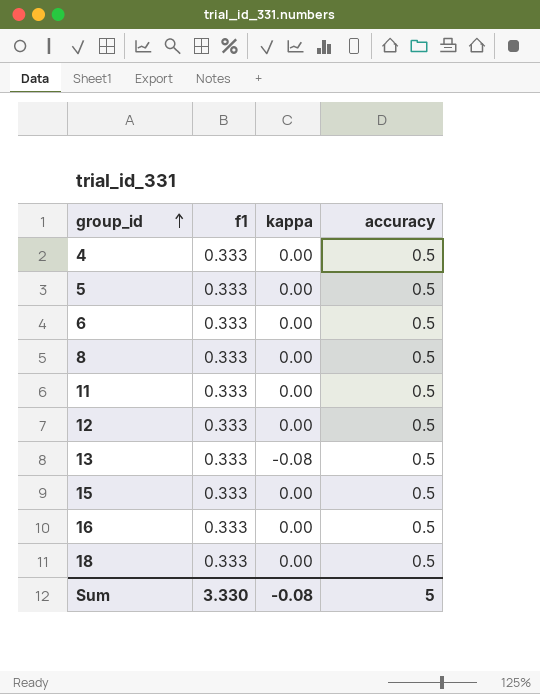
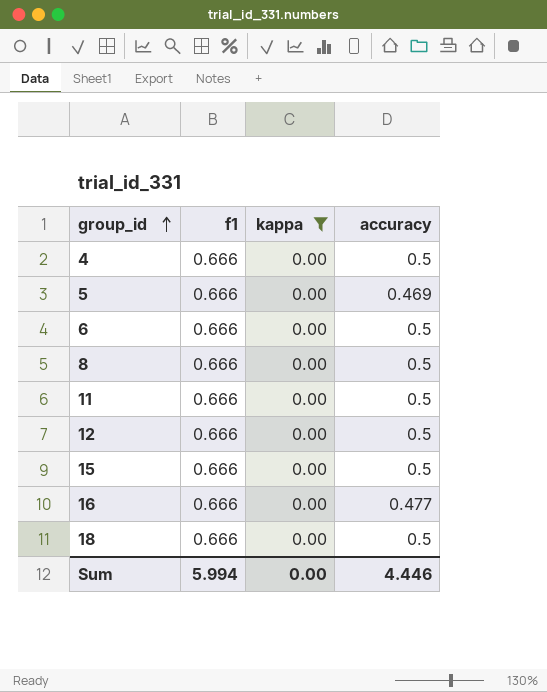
filter: none -> kappa = 0.00
4 | f1: 0.333 -> 0.666
5 | f1: 0.333 -> 0.666
5 | accuracy: 0.5 -> 0.469
6 | f1: 0.333 -> 0.666
8 | f1: 0.333 -> 0.666
11 | f1: 0.333 -> 0.666
12 | f1: 0.333 -> 0.666
15 | f1: 0.333 -> 0.666
16 | f1: 0.333 -> 0.666
16 | accuracy: 0.5 -> 0.477
18 | f1: 0.333 -> 0.666
Sum | f1: 3.330 -> 5.994
Sum | kappa: -0.08 -> 0.00
Sum | accuracy: 5 -> 4.446

